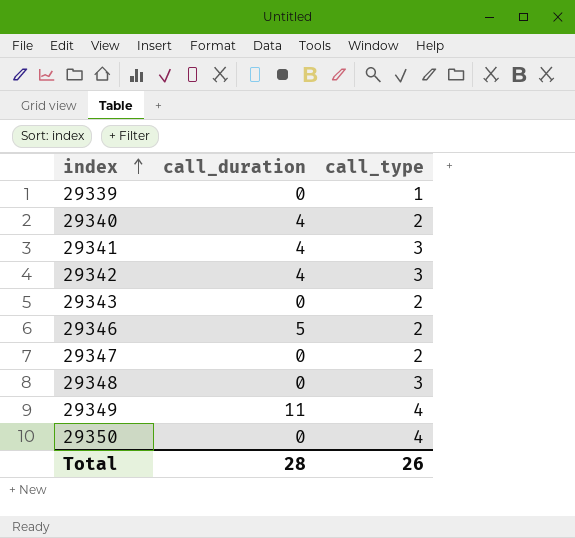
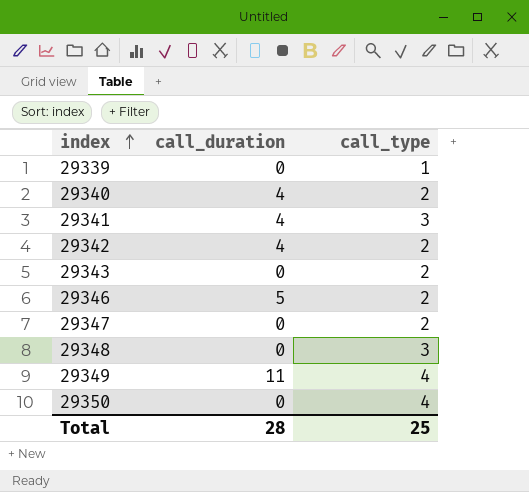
29342 | call_type: 3 -> 2
Total | call_type: 26 -> 25

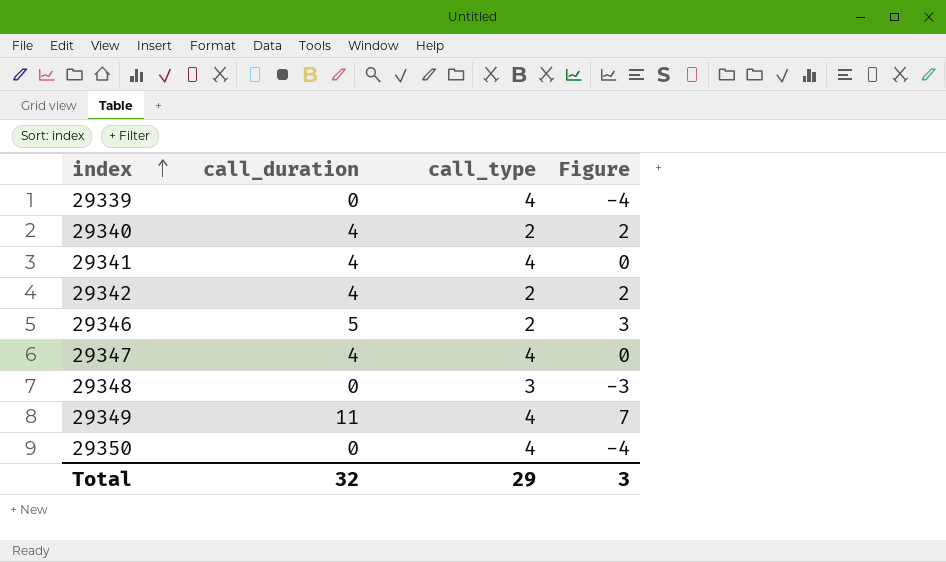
column Figure | formula: none -> [call_duration] - [call_type]
row 29343: 0 | 2 -> none
29339 | call_type: 1 -> 4
29341 | call_type: 3 -> 4
29347 | call_duration: 0 -> 4
29347 | call_type: 2 -> 4
Total | call_duration: 28 -> 32
Total | call_type: 25 -> 29

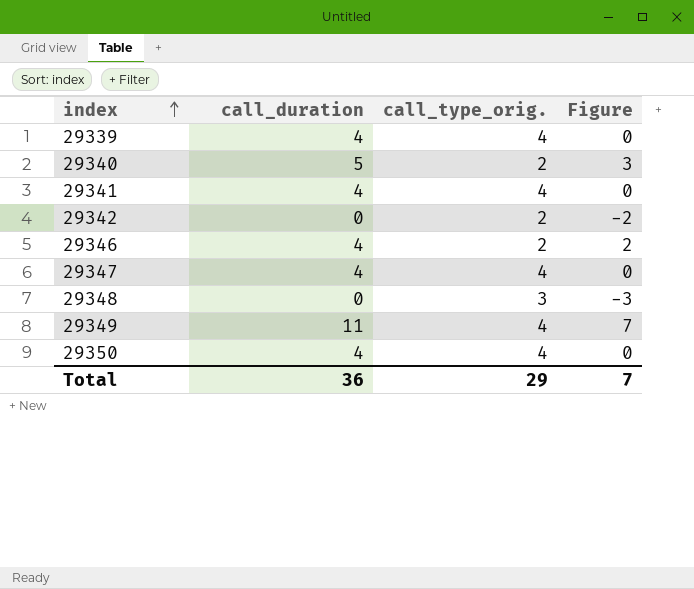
column name: call_type -> call_type_orig.
29339 | call_duration: 0 -> 4
29339 | Figure: -4 -> 0
29340 | call_duration: 4 -> 5
29340 | Figure: 2 -> 3
29342 | call_duration: 4 -> 0
29342 | Figure: 2 -> -2
29346 | call_duration: 5 -> 4
29346 | Figure: 3 -> 2
29350 | call_duration: 0 -> 4
29350 | Figure: -4 -> 0
Total | call_duration: 32 -> 36
Total | Figure: 3 -> 7

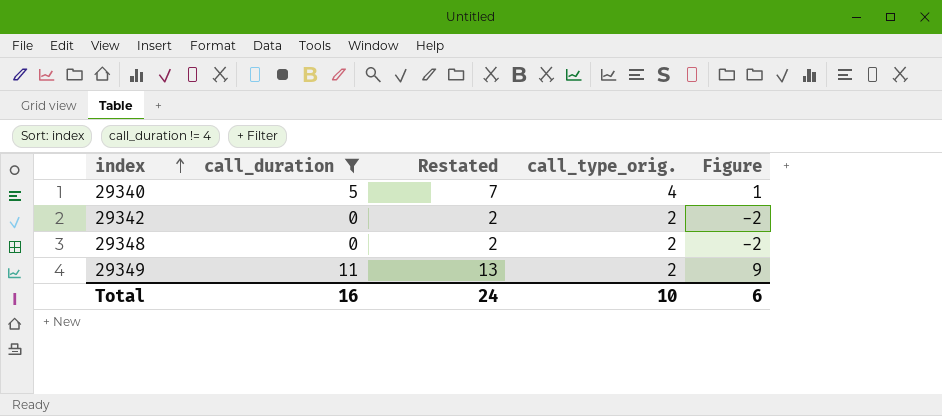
filter: none -> call_duration != 4
column Restated | formula: none -> [call_duration] + 2
29340 | call_type_orig.: 2 -> 4
29340 | Figure: 3 -> 1
29348 | call_type_orig.: 3 -> 2
29348 | Figure: -3 -> -2
29349 | call_type_orig.: 4 -> 2
29349 | Figure: 7 -> 9
Total | call_duration: 36 -> 16
Total | call_type_orig.: 29 -> 10
Total | Figure: 7 -> 6

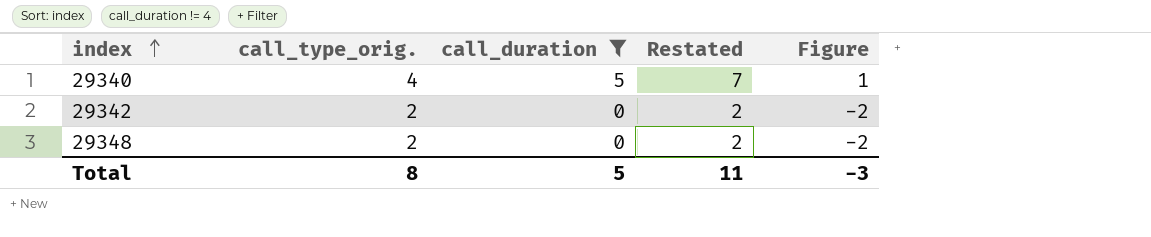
column call_type_orig. | position: 4 -> 2
row 29349: 11 | 13 | 2 | 9 -> none
Total | call_type_orig.: 10 -> 8
Total | call_duration: 16 -> 5
Total | Restated: 24 -> 11
Total | Figure: 6 -> -3

